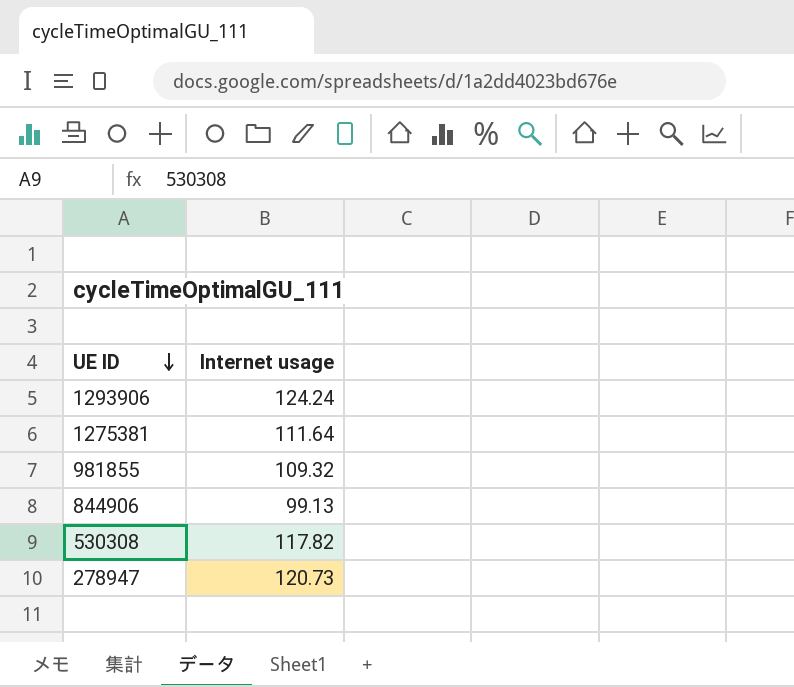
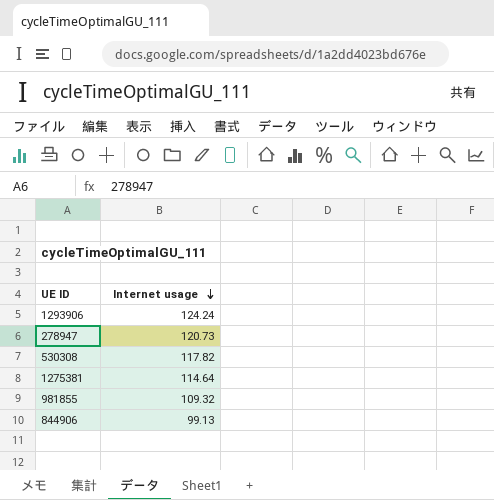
row order: UE ID descending -> Internet usage descending
1275381 | Internet usage: 111.64 -> 114.64

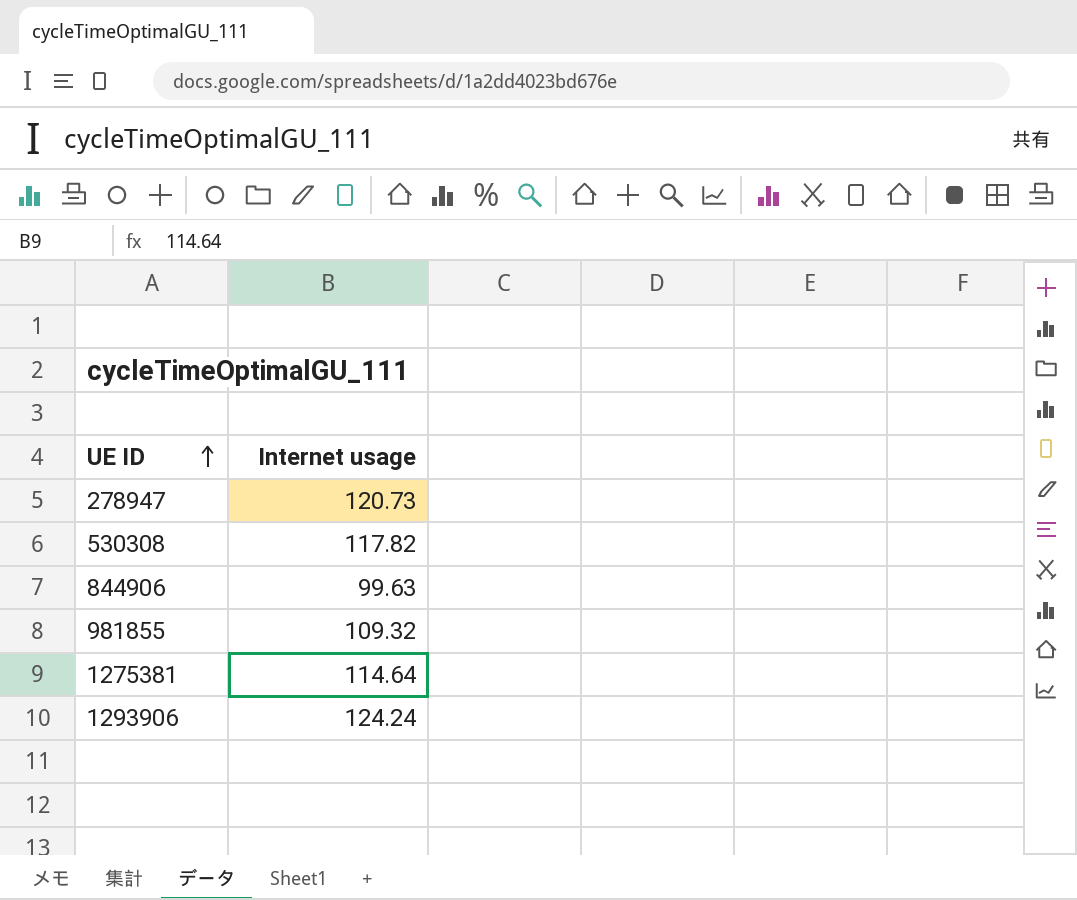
row order: Internet usage descending -> UE ID ascending
844906 | Internet usage: 99.13 -> 99.63

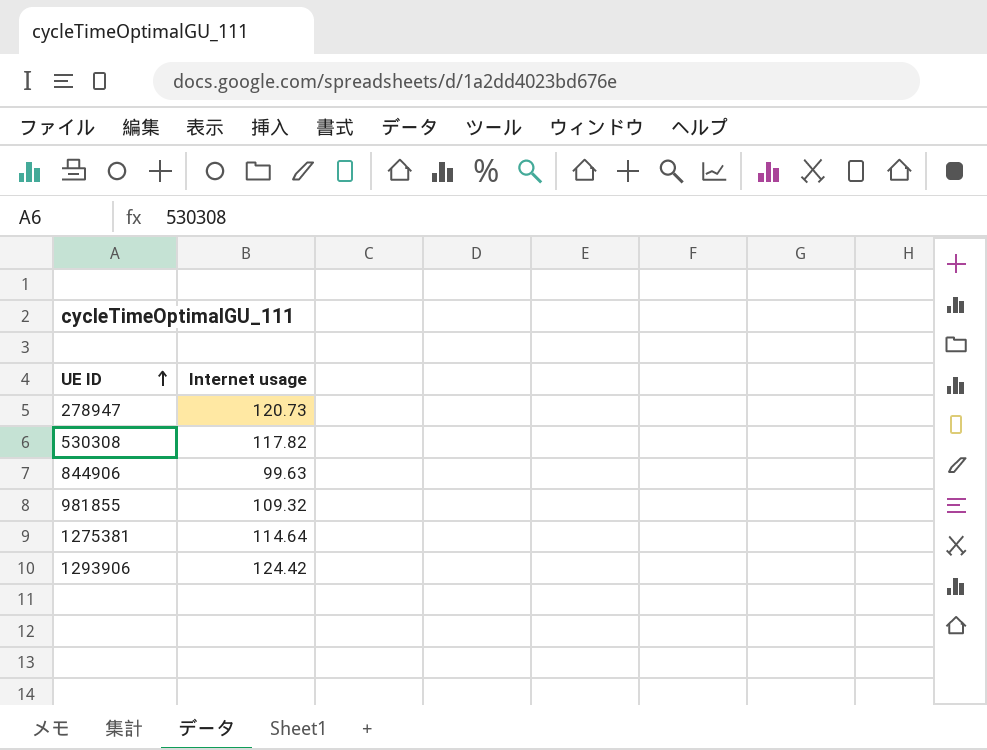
1293906 | Internet usage: 124.24 -> 124.42

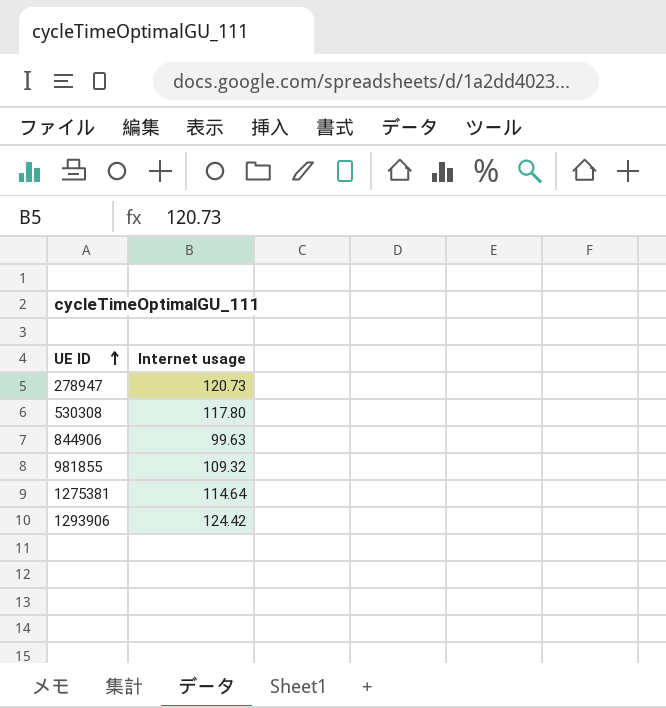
530308 | Internet usage: 117.82 -> 117.80

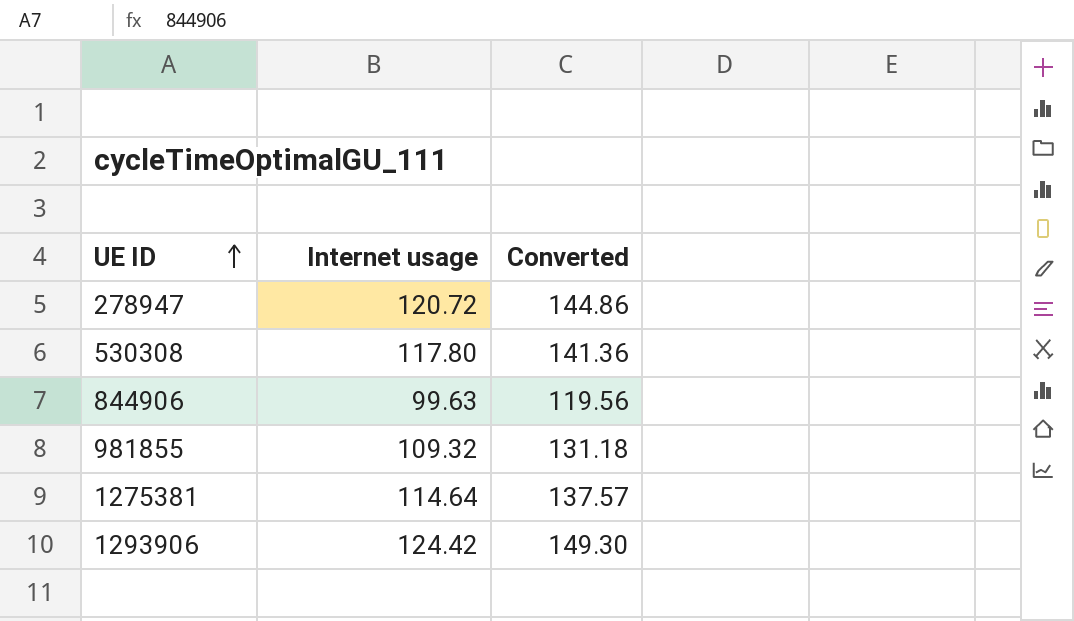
column Converted | formula: none -> [Internet usage] * 1.2
278947 | Internet usage: 120.73 -> 120.72

